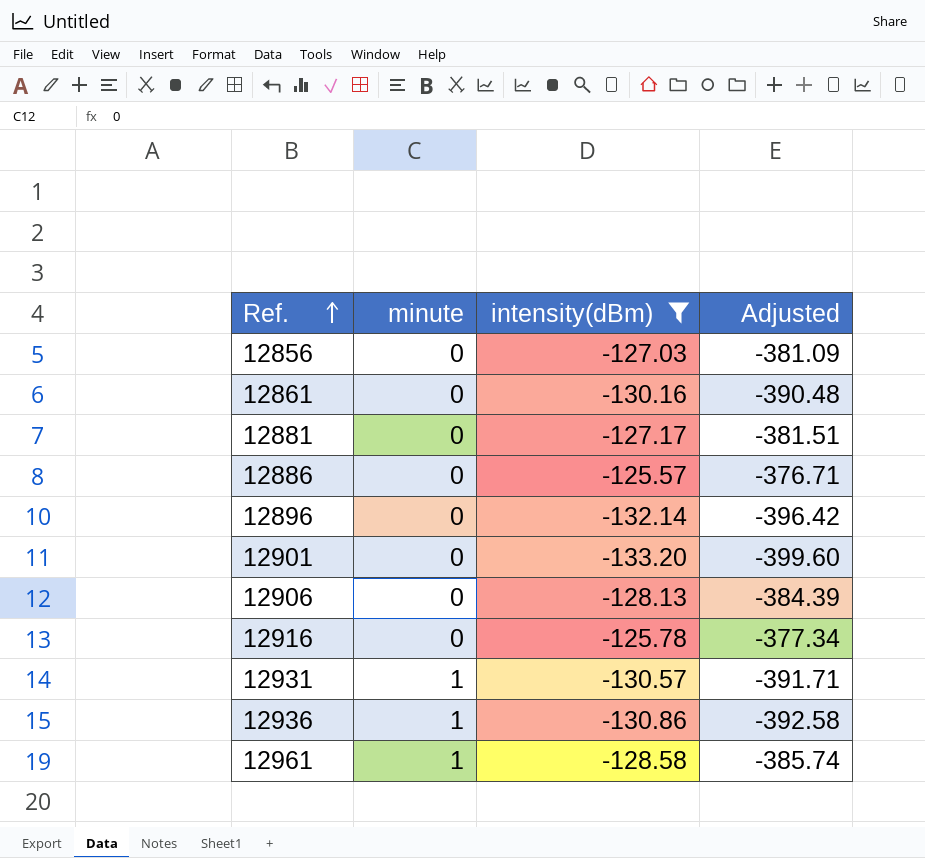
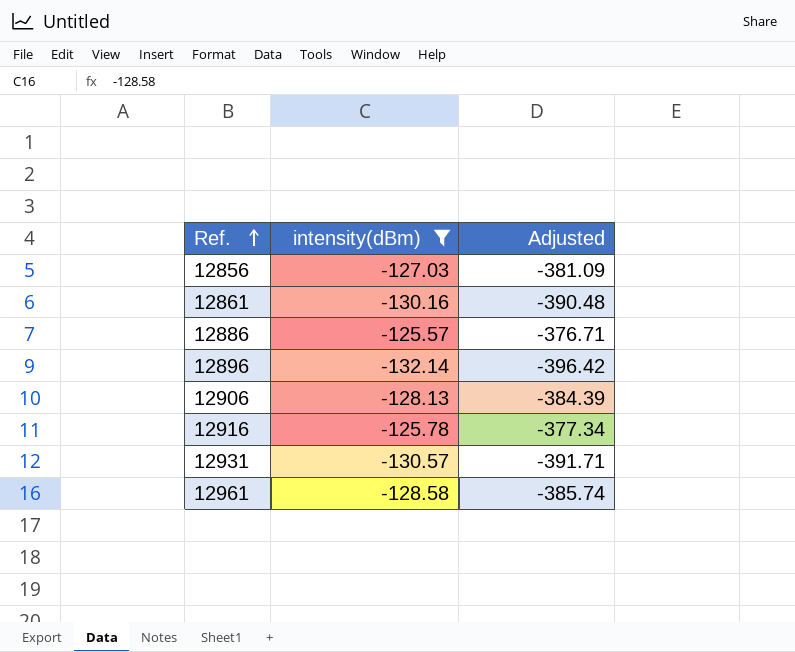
column minute | position: 2 -> none
row 12881: 0 | -127.17 | -381.51 -> none
row 12901: 0 | -133.20 | -399.60 -> none
row 12936: 1 | -130.86 | -392.58 -> none

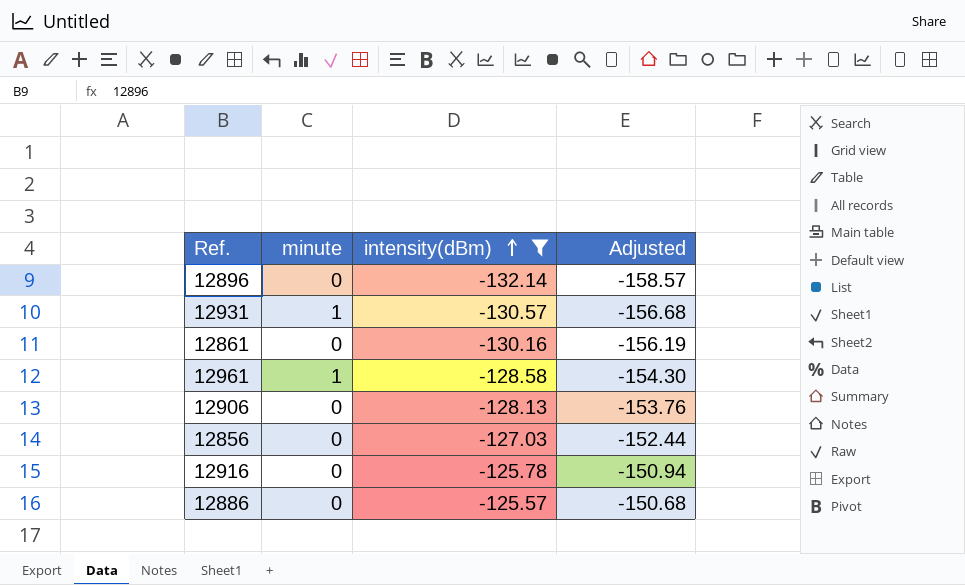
row order: Ref. ascending -> intensity(dBm) ascending
column minute | position: none -> 2
column Adjusted | formula: [intensity(dBm)] * 3 -> [intensity(dBm)] * 1.2

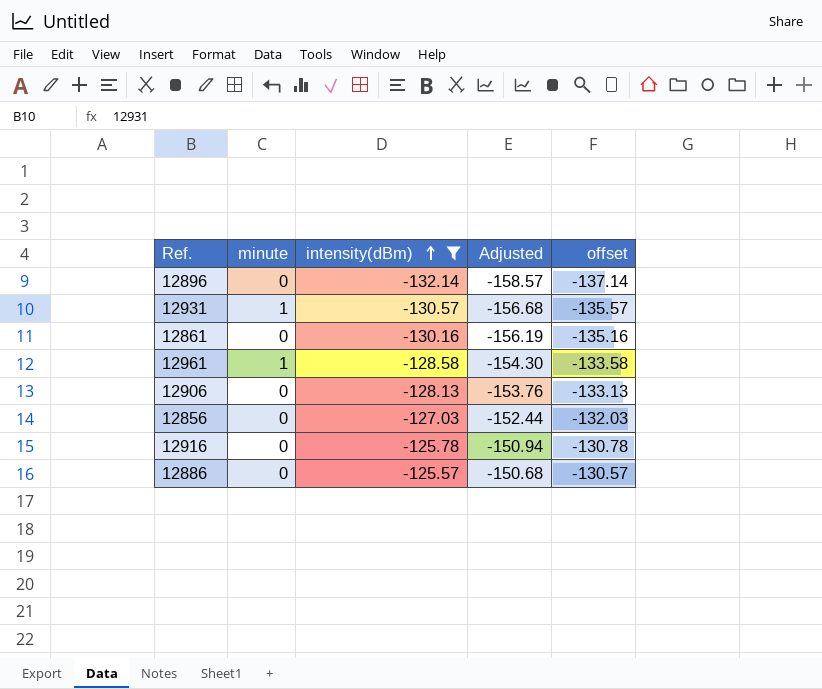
column offset | formula: none -> [intensity(dBm)] - 5

